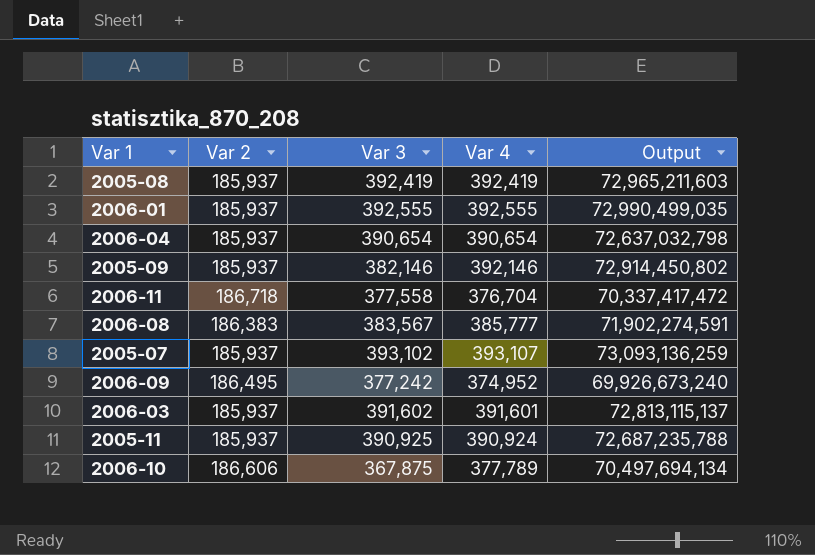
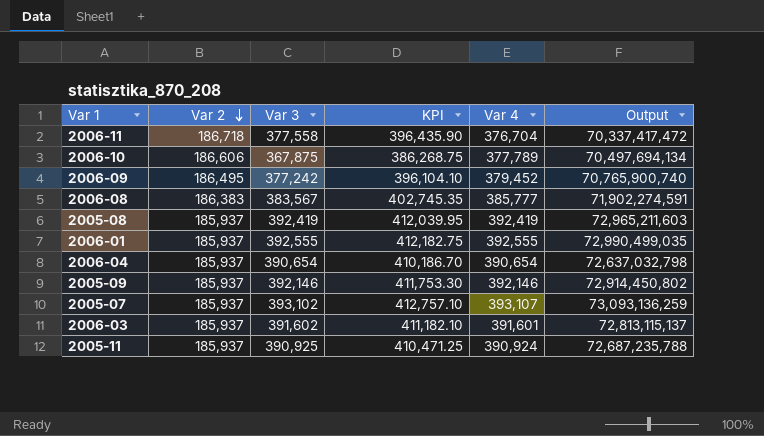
row order: none -> Var 2 descending
column KPI | formula: none -> [Var 3] * 1.05
2006-09 | Var 4: 374,952 -> 379,452
2006-09 | Output: 69,926,673,240 -> 70,765,900,740
2005-09 | Var 3: 382,146 -> 392,146

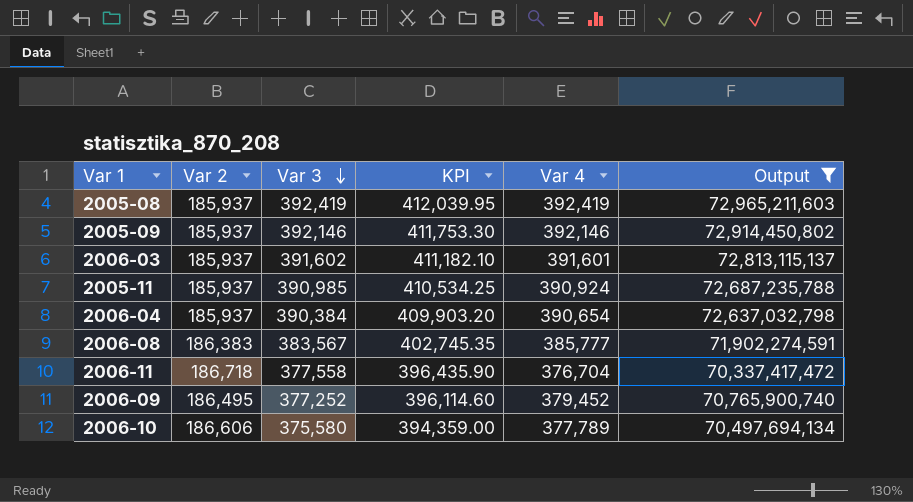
filter: none -> Output <= 72,965,211,603
row order: Var 2 descending -> Var 3 descending
2005-11 | Var 3: 390,925 -> 390,985
2005-11 | KPI: 410,471.25 -> 410,534.25
2006-04 | Var 3: 390,654 -> 390,384
2006-04 | KPI: 410,186.70 -> 409,903.20
2006-09 | Var 3: 377,242 -> 377,252
2006-09 | KPI: 396,104.10 -> 396,114.60
2006-10 | Var 3: 367,875 -> 375,580
2006-10 | KPI: 386,268.75 -> 394,359.00

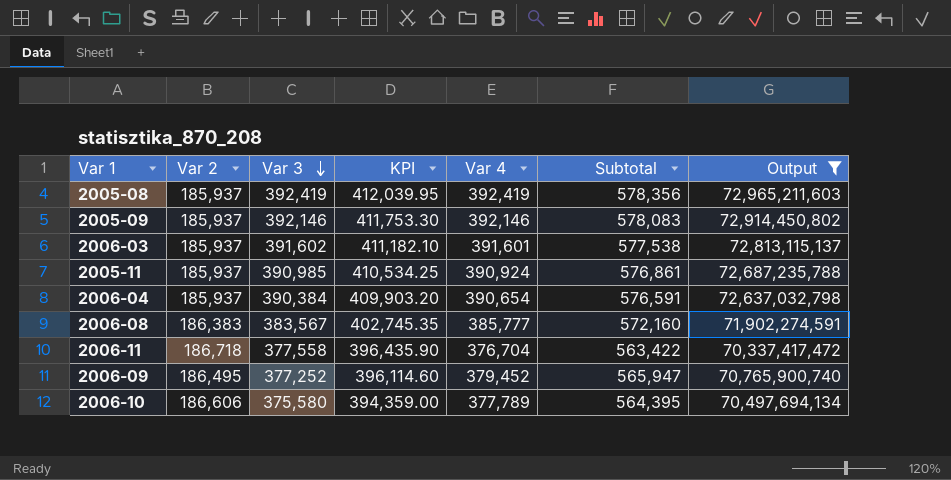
column Subtotal | formula: none -> [Var 2] + [Var 4]

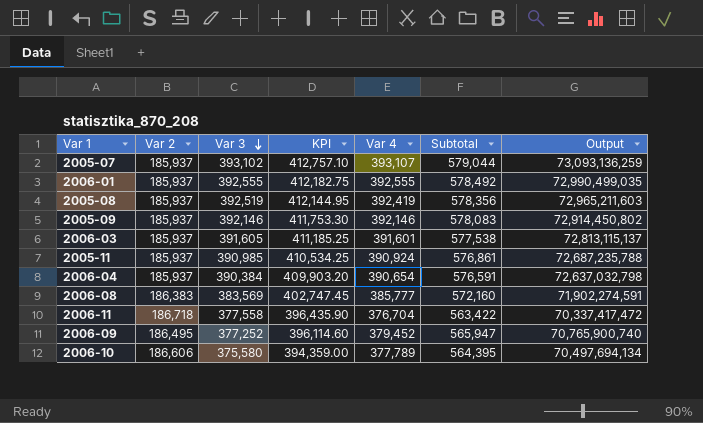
filter: Output <= 72,965,211,603 -> none
2005-08 | Var 3: 392,419 -> 392,519
2005-08 | KPI: 412,039.95 -> 412,144.95
2006-03 | Var 3: 391,602 -> 391,605
2006-03 | KPI: 411,182.10 -> 411,185.25
2006-08 | Var 3: 383,567 -> 383,569
2006-08 | KPI: 402,745.35 -> 402,747.45

